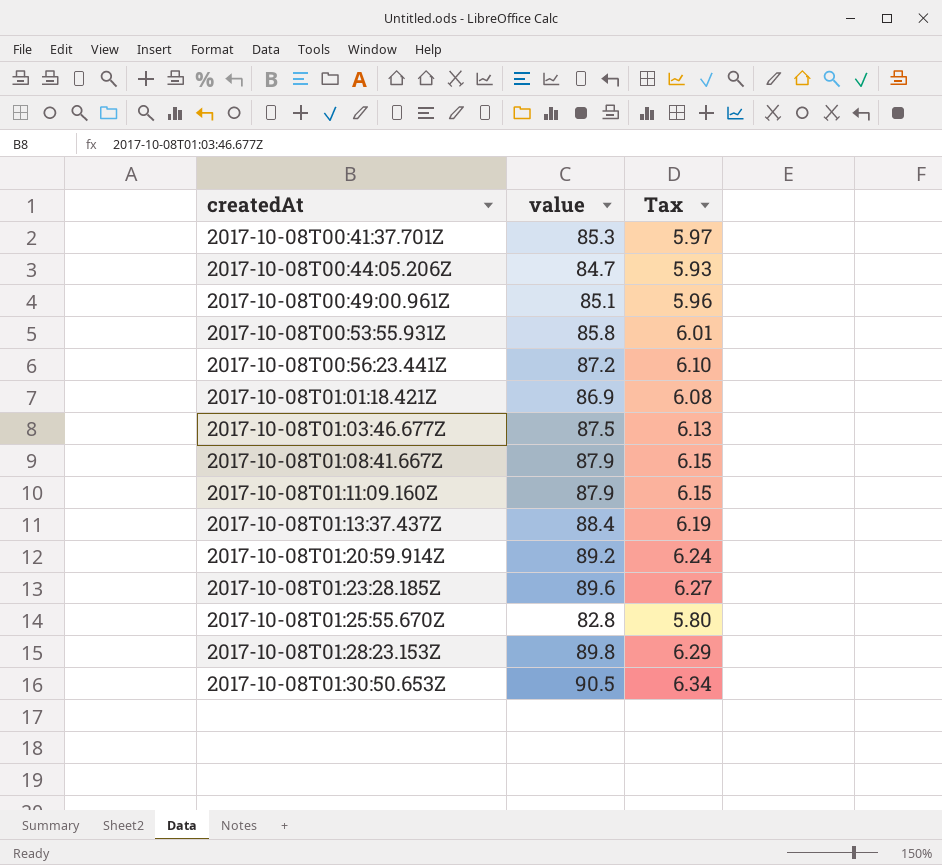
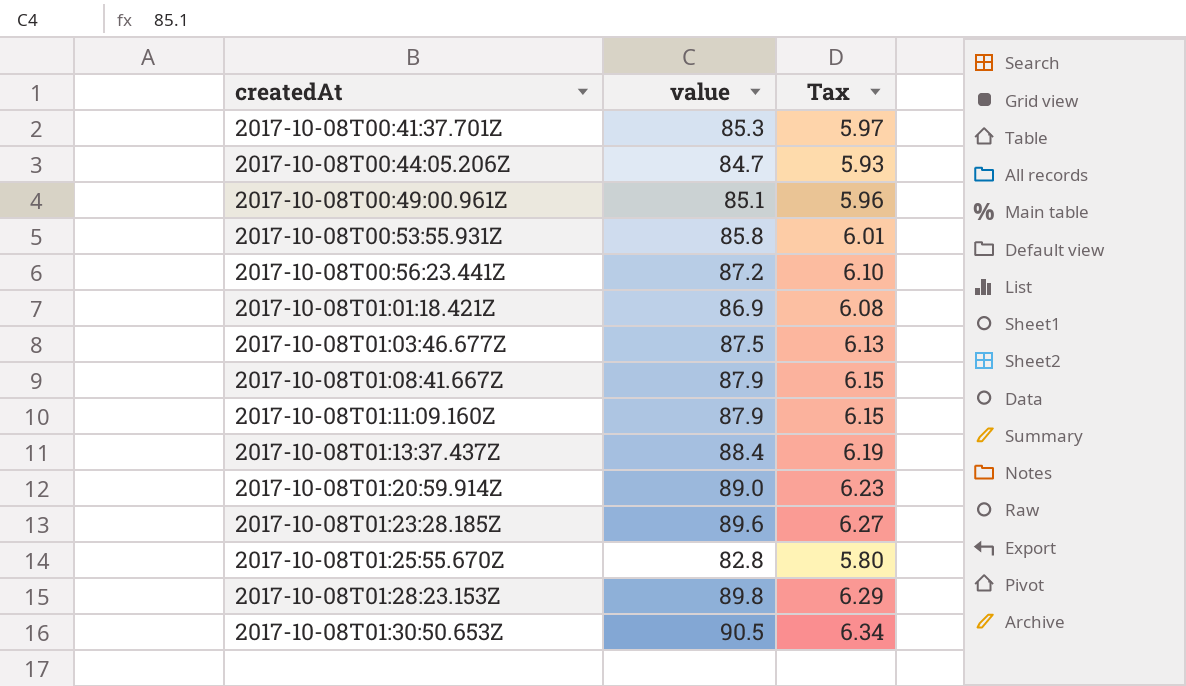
2017-10-08T01:20:59.914Z | value: 89.2 -> 89.0
2017-10-08T01:20:59.914Z | Tax: 6.24 -> 6.23

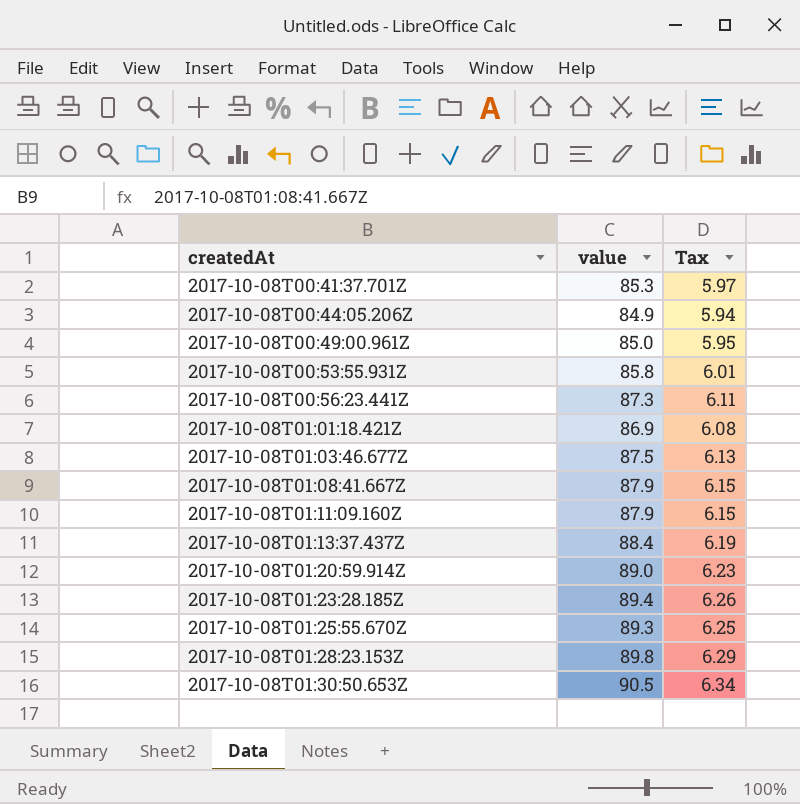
2017-10-08T00:44:05.206Z | value: 84.7 -> 84.9
2017-10-08T00:44:05.206Z | Tax: 5.93 -> 5.94
2017-10-08T00:49:00.961Z | value: 85.1 -> 85.0
2017-10-08T00:49:00.961Z | Tax: 5.96 -> 5.95
2017-10-08T00:56:23.441Z | value: 87.2 -> 87.3
2017-10-08T00:56:23.441Z | Tax: 6.10 -> 6.11
2017-10-08T01:23:28.185Z | value: 89.6 -> 89.4
2017-10-08T01:23:28.185Z | Tax: 6.27 -> 6.26
2017-10-08T01:25:55.670Z | value: 82.8 -> 89.3
2017-10-08T01:25:55.670Z | Tax: 5.80 -> 6.25

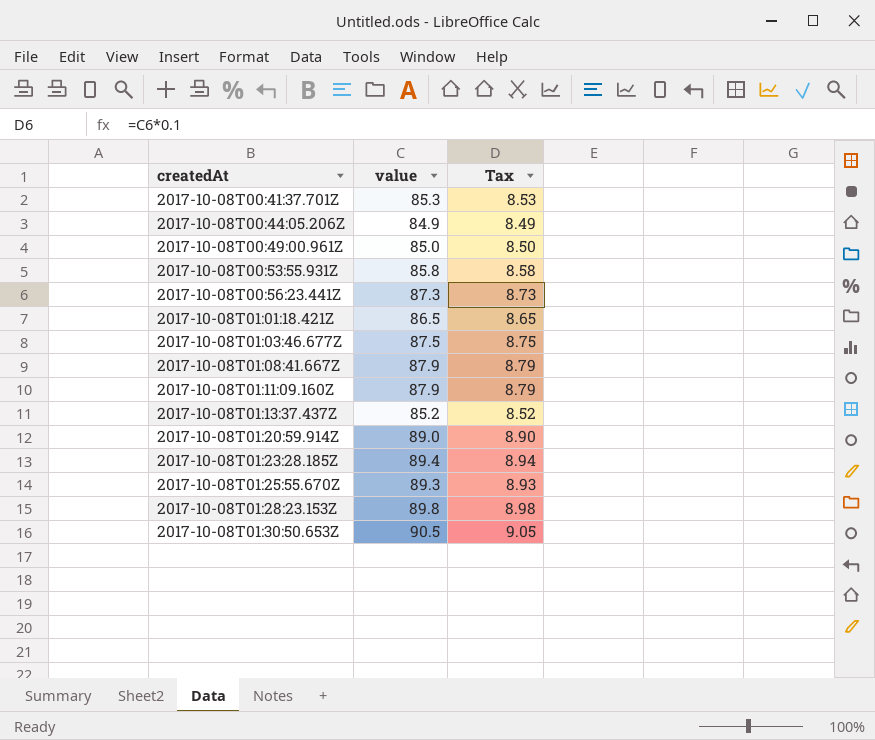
column Tax | formula: [value] * 0.07 -> [value] * 0.1
2017-10-08T01:01:18.421Z | value: 86.9 -> 86.5
2017-10-08T01:13:37.437Z | value: 88.4 -> 85.2

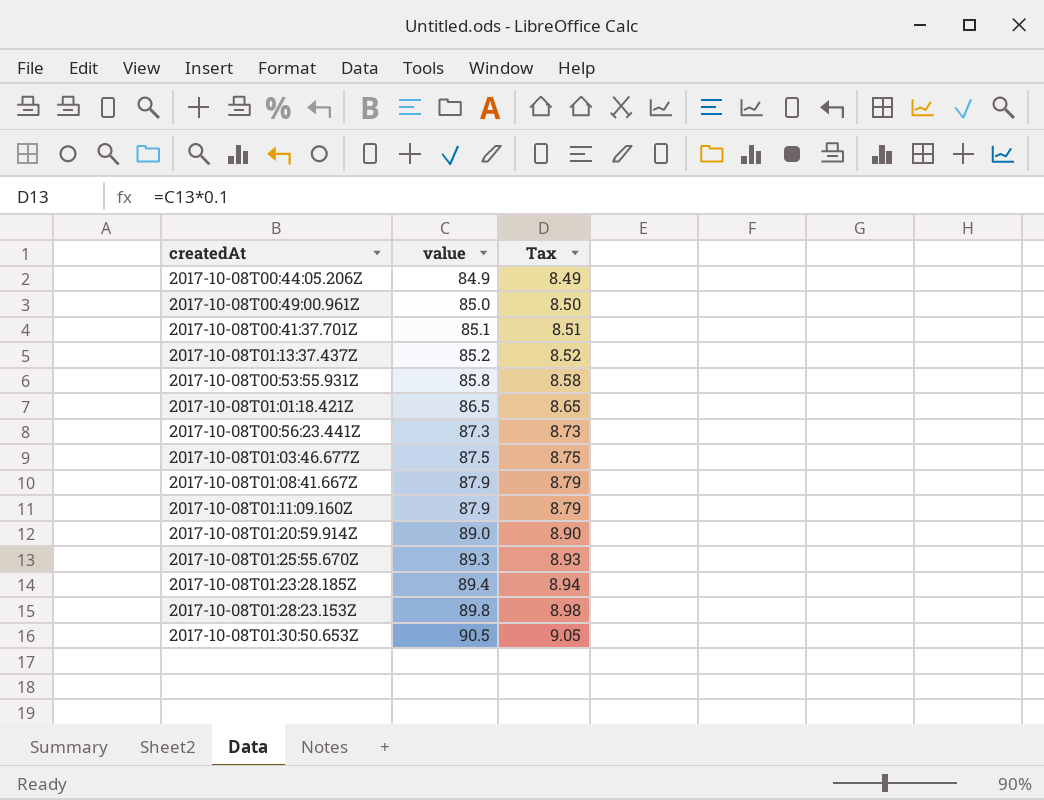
row order: createdAt ascending -> value ascending
2017-10-08T00:41:37.701Z | value: 85.3 -> 85.1
2017-10-08T00:41:37.701Z | Tax: 8.53 -> 8.51

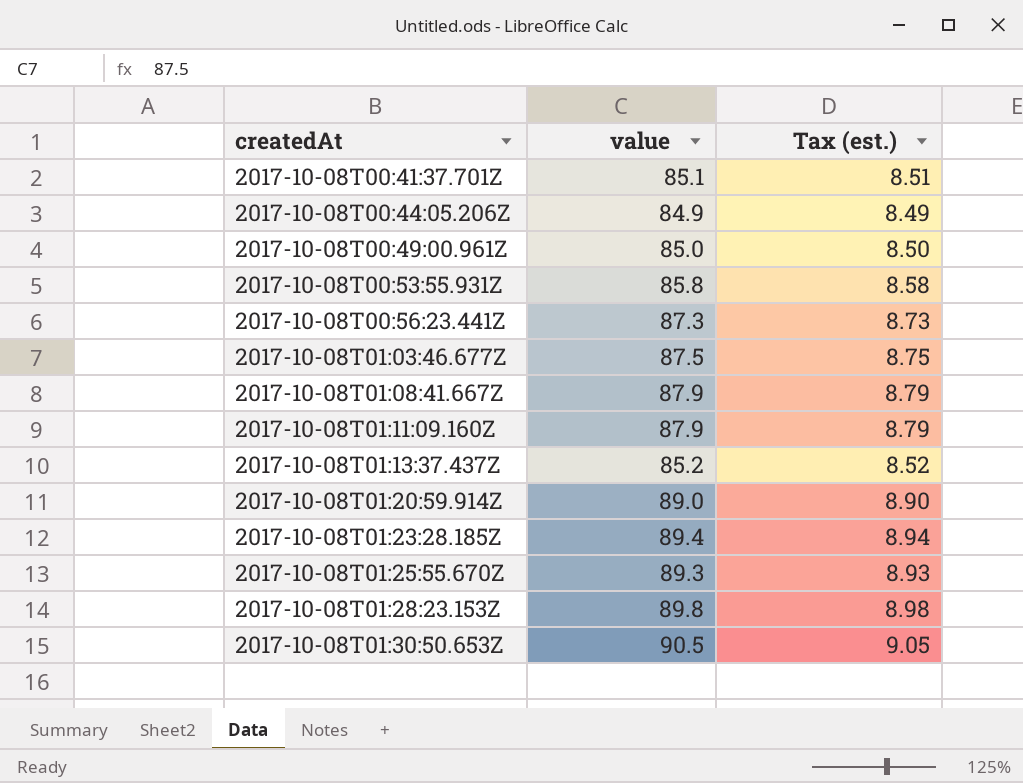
row order: value ascending -> createdAt ascending
column name: Tax -> Tax (est.)
row 2017-10-08T01:01:18.421Z: 86.5 | 8.65 -> none

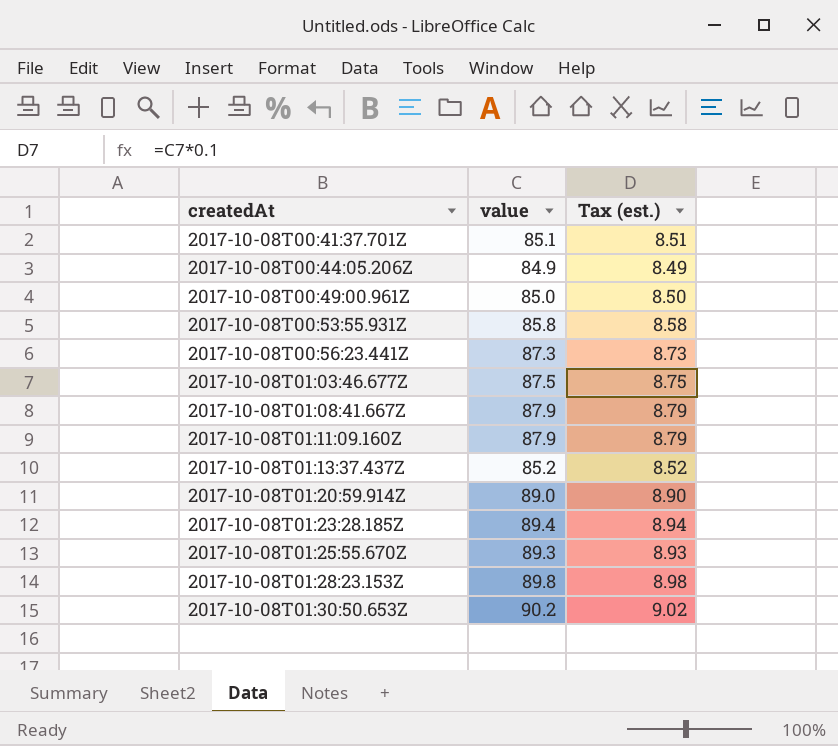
2017-10-08T01:30:50.653Z | value: 90.5 -> 90.2
2017-10-08T01:30:50.653Z | Tax (est.): 9.05 -> 9.02

